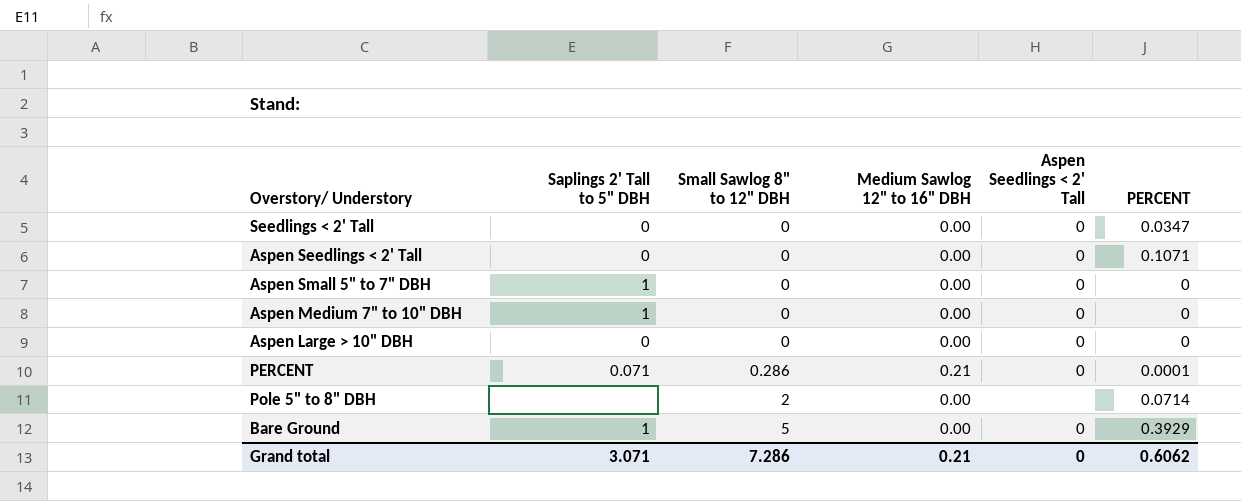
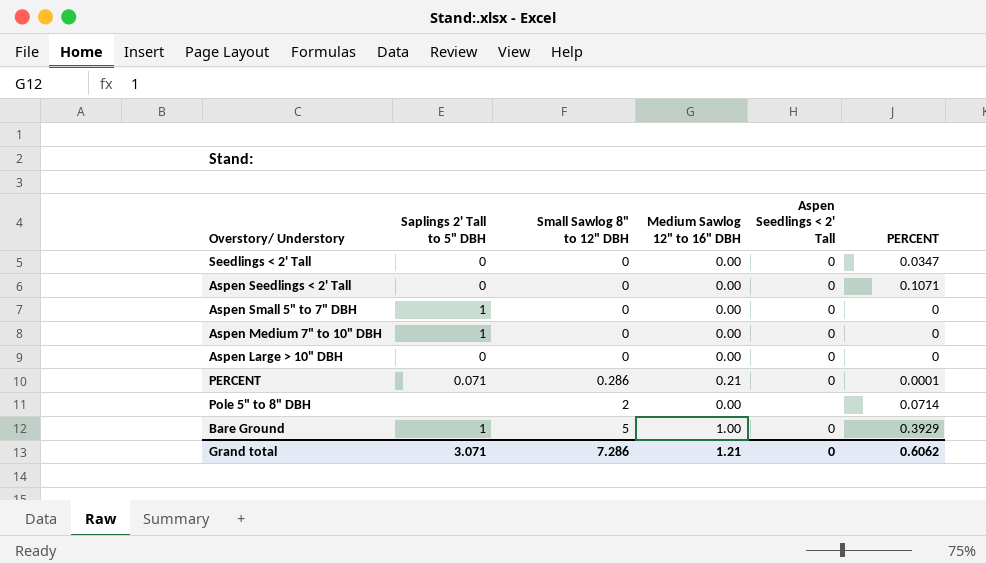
Bare Ground | Medium Sawlog 12" to 16" DBH: 0.00 -> 1.00
Grand total | Medium Sawlog 12" to 16" DBH: 0.21 -> 1.21

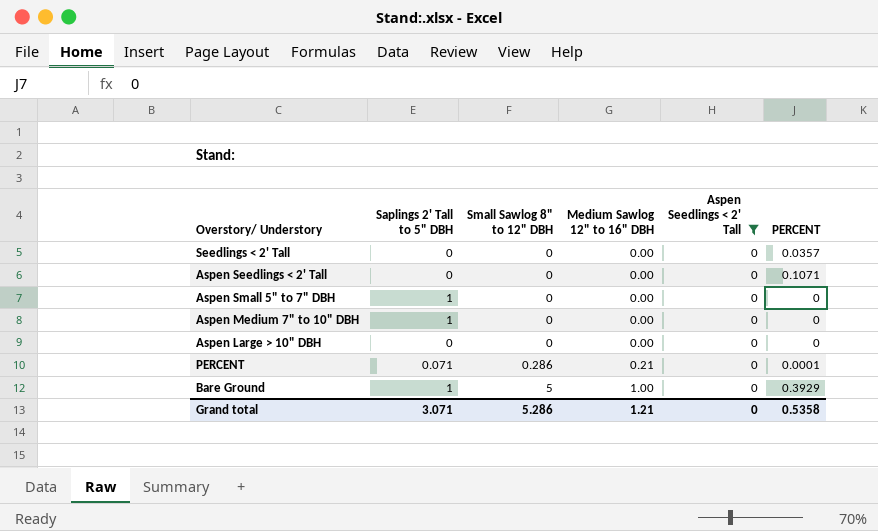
filter: none -> Aspen Seedlings < 2' Tall = 0
Seedlings < 2' Tall | PERCENT: 0.0347 -> 0.0357
Grand total | Small Sawlog 8" to 12" DBH: 7.286 -> 5.286
Grand total | PERCENT: 0.6062 -> 0.5358

